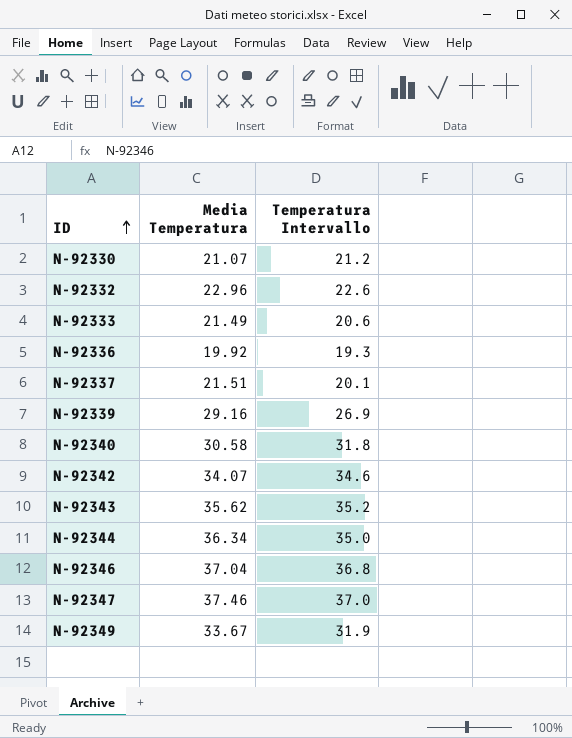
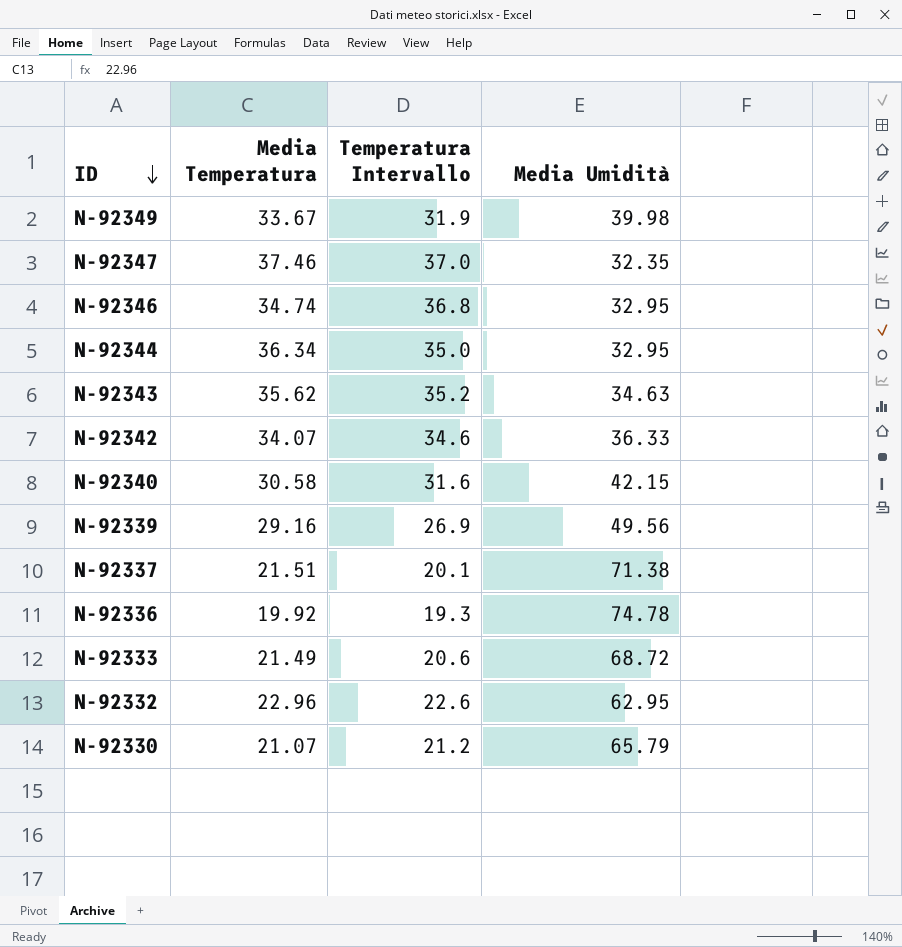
row order: ID ascending -> ID descending
column Media Umidità | position: none -> 4
N-92346 | Media Temperatura: 37.04 -> 34.74
N-92340 | Temperatura Intervallo: 31.8 -> 31.6

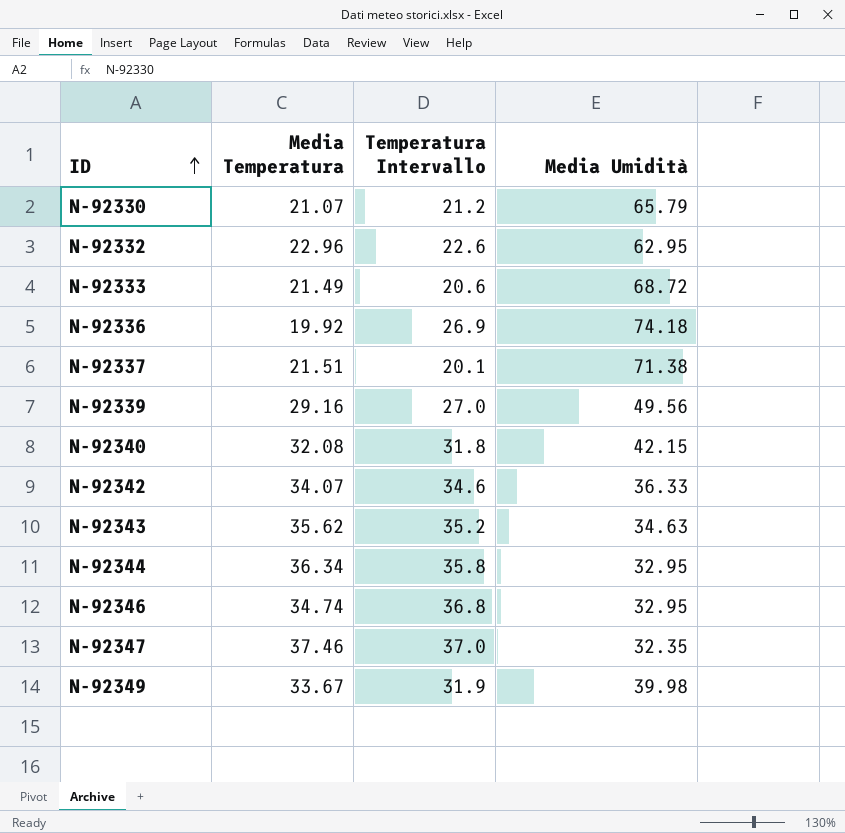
row order: ID descending -> ID ascending
N-92336 | Temperatura Intervallo: 19.3 -> 26.9
N-92336 | Media Umidità: 74.78 -> 74.18
N-92339 | Temperatura Intervallo: 26.9 -> 27.0
N-92340 | Media Temperatura: 30.58 -> 32.08
N-92340 | Temperatura Intervallo: 31.6 -> 31.8
N-92344 | Temperatura Intervallo: 35.0 -> 35.8

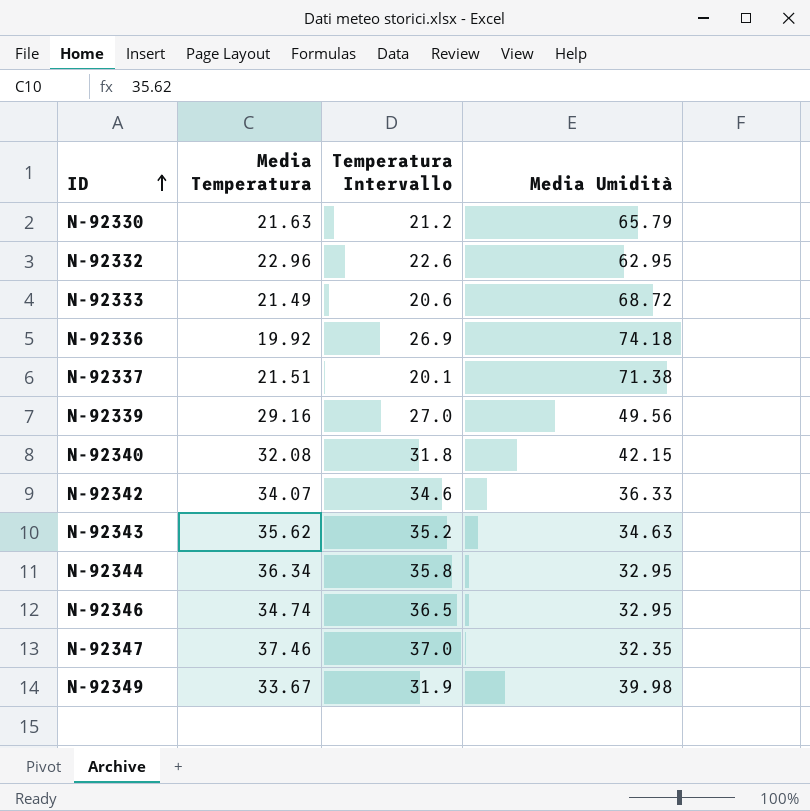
N-92330 | Media Temperatura: 21.07 -> 21.63
N-92346 | Temperatura Intervallo: 36.8 -> 36.5

